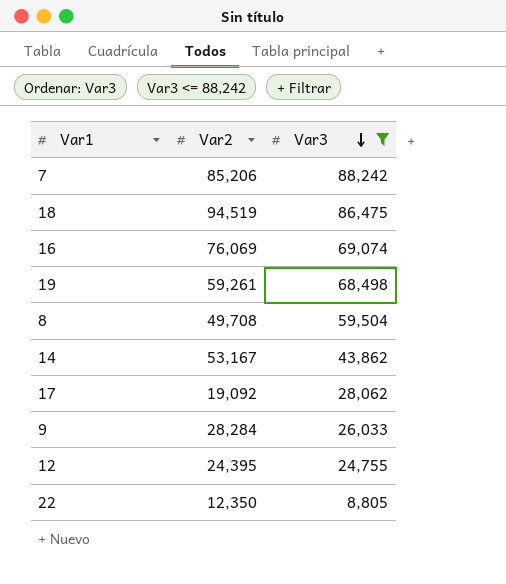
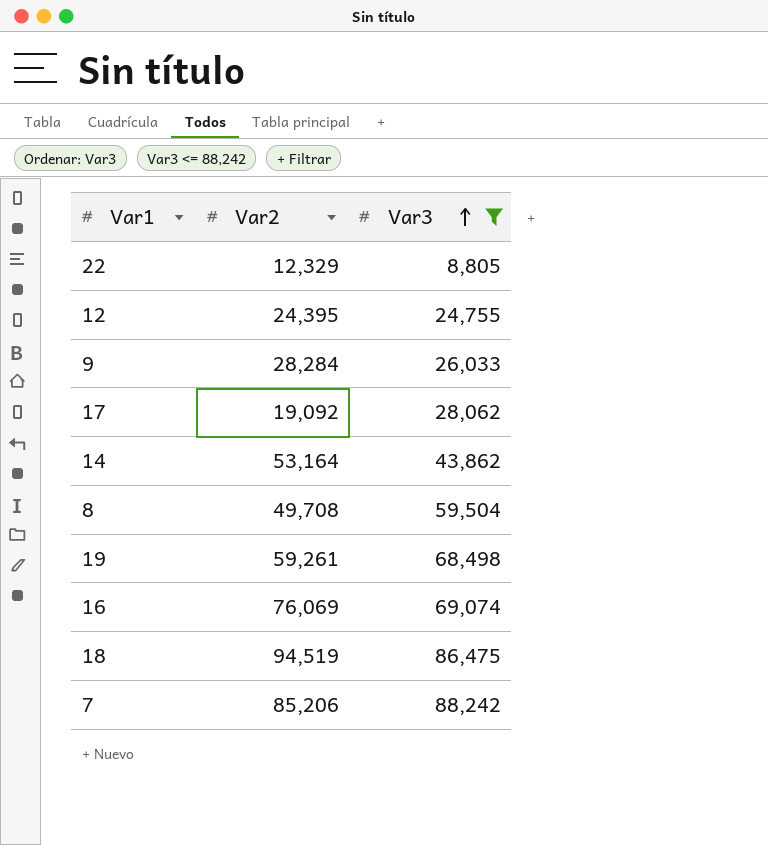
row order: Var3 descending -> Var3 ascending
22 | Var2: 12,350 -> 12,329
14 | Var2: 53,167 -> 53,164

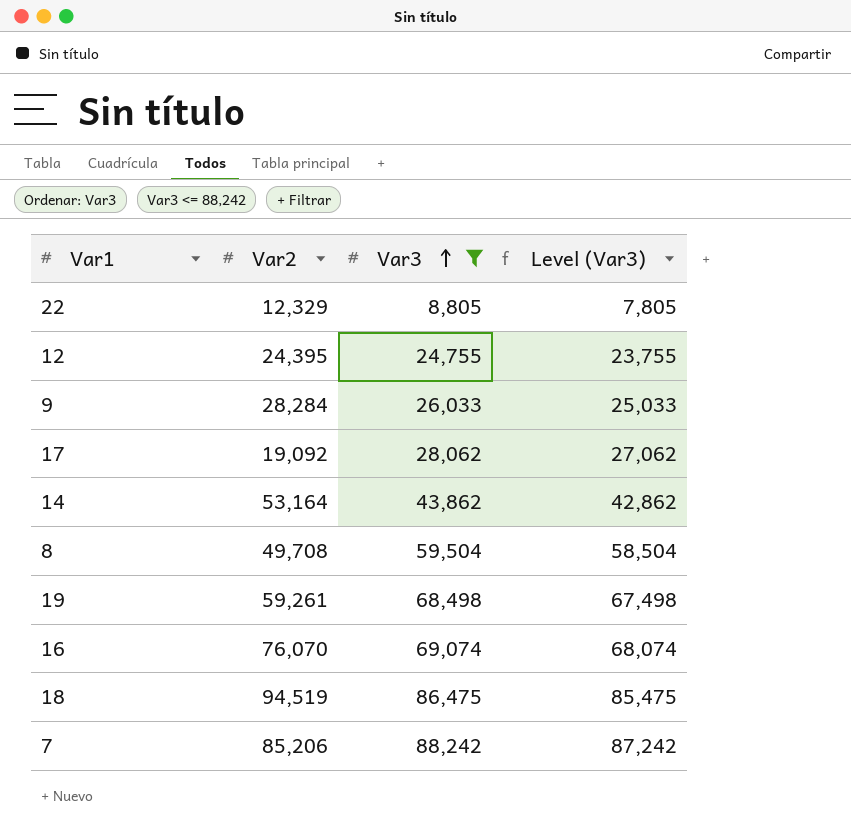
column Level (Var3) | formula: none -> [Var3] - 1000
16 | Var2: 76,069 -> 76,070

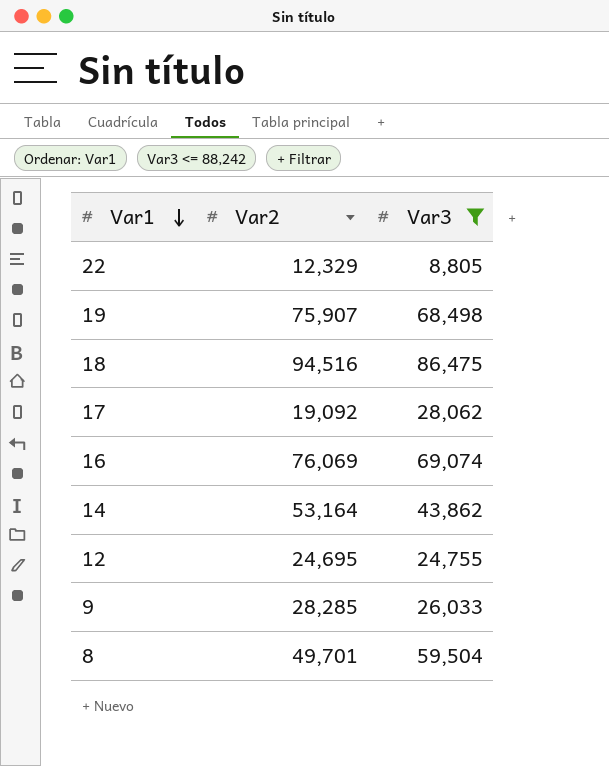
row order: Var3 ascending -> Var1 descending
column Level (Var3) | formula: [Var3] - 1000 -> none
row 7: 85,206 | 88,242 | 87,242 -> none
19 | Var2: 59,261 -> 75,907
18 | Var2: 94,519 -> 94,516
16 | Var2: 76,070 -> 76,069
12 | Var2: 24,395 -> 24,695
9 | Var2: 28,284 -> 28,285
8 | Var2: 49,708 -> 49,701

